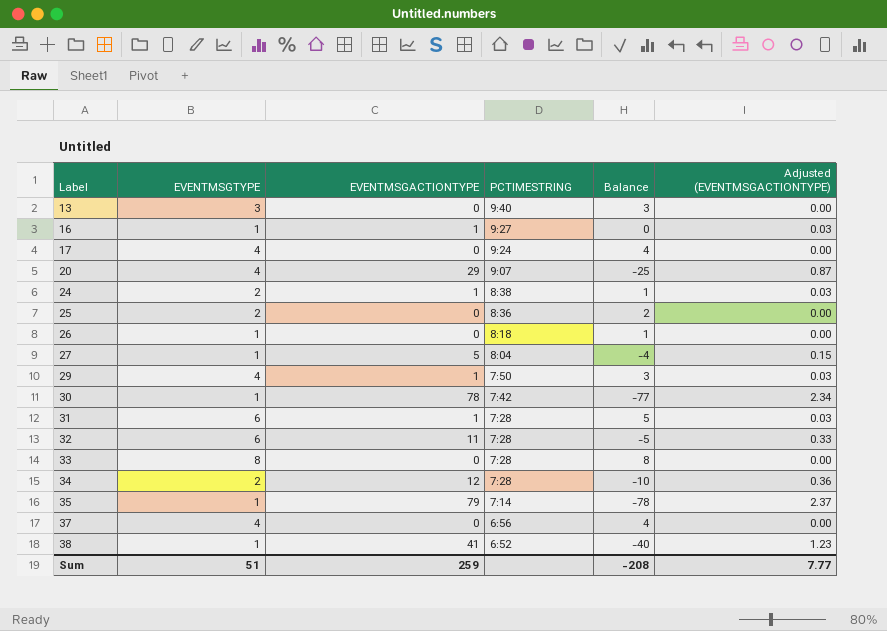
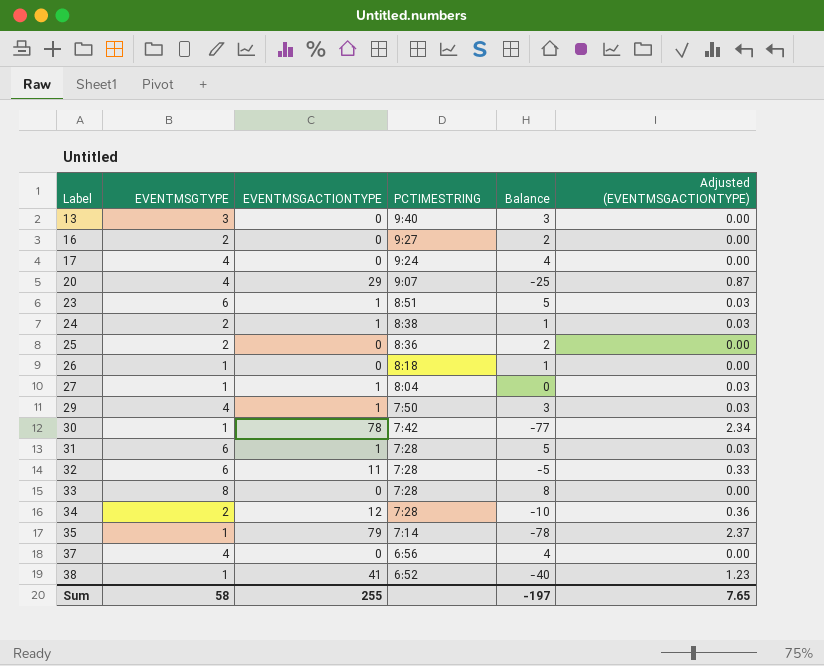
16 | EVENTMSGTYPE: 1 -> 2
16 | EVENTMSGACTIONTYPE: 1 -> 0
16 | Balance: 0 -> 2
16 | Adjusted (EVENTMSGACTIONTYPE): 0.03 -> 0.00
row 23: none -> 6 | 1 | 8:51 | 5 | 0.03
27 | EVENTMSGACTIONTYPE: 5 -> 1
27 | Balance: -4 -> 0
27 | Adjusted (EVENTMSGACTIONTYPE): 0.15 -> 0.03
Sum | EVENTMSGTYPE: 51 -> 58
Sum | EVENTMSGACTIONTYPE: 259 -> 255
Sum | Balance: -208 -> -197
Sum | Adjusted (EVENTMSGACTIONTYPE): 7.77 -> 7.65

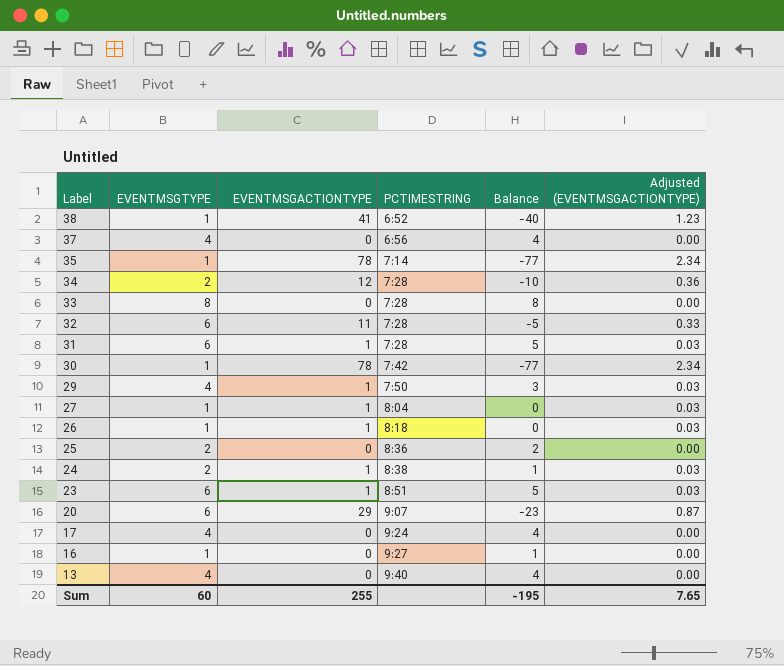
row order: Label ascending -> Label descending
35 | EVENTMSGACTIONTYPE: 79 -> 78
35 | Balance: -78 -> -77
35 | Adjusted (EVENTMSGACTIONTYPE): 2.37 -> 2.34
26 | EVENTMSGACTIONTYPE: 0 -> 1
26 | Balance: 1 -> 0
26 | Adjusted (EVENTMSGACTIONTYPE): 0.00 -> 0.03
20 | EVENTMSGTYPE: 4 -> 6
20 | Balance: -25 -> -23
16 | EVENTMSGTYPE: 2 -> 1
16 | Balance: 2 -> 1
13 | EVENTMSGTYPE: 3 -> 4
13 | Balance: 3 -> 4
Sum | EVENTMSGTYPE: 58 -> 60
Sum | Balance: -197 -> -195

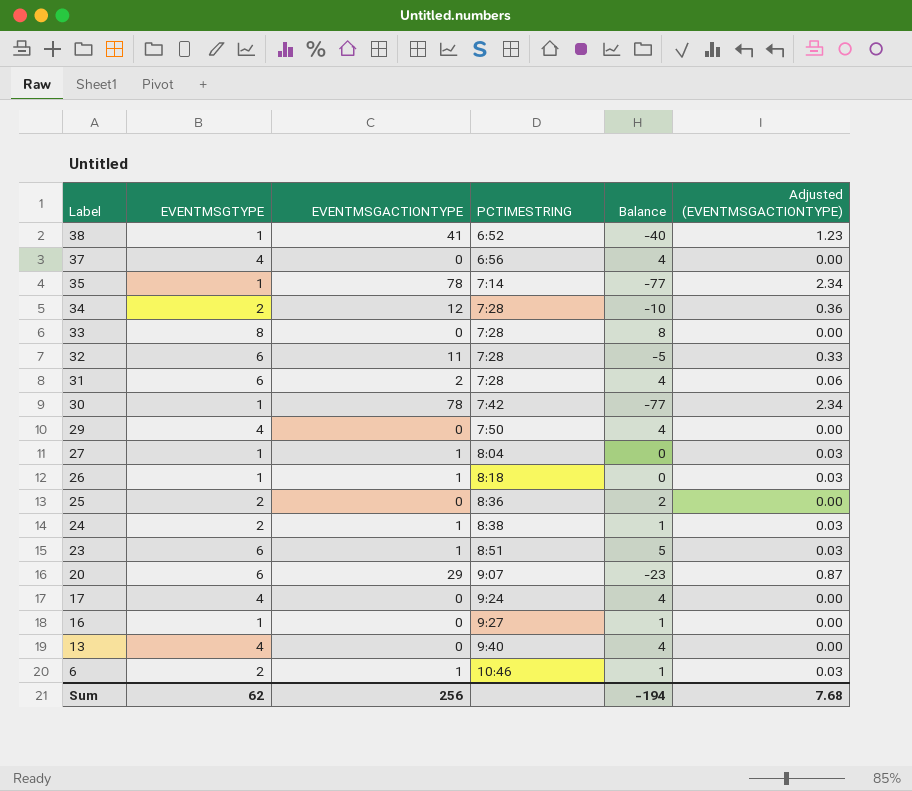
31 | EVENTMSGACTIONTYPE: 1 -> 2
31 | Balance: 5 -> 4
31 | Adjusted (EVENTMSGACTIONTYPE): 0.03 -> 0.06
29 | EVENTMSGACTIONTYPE: 1 -> 0
29 | Balance: 3 -> 4
29 | Adjusted (EVENTMSGACTIONTYPE): 0.03 -> 0.00
row 6: none -> 2 | 1 | 10:46 | 1 | 0.03
Sum | EVENTMSGTYPE: 60 -> 62
Sum | EVENTMSGACTIONTYPE: 255 -> 256
Sum | Balance: -195 -> -194
Sum | Adjusted (EVENTMSGACTIONTYPE): 7.65 -> 7.68

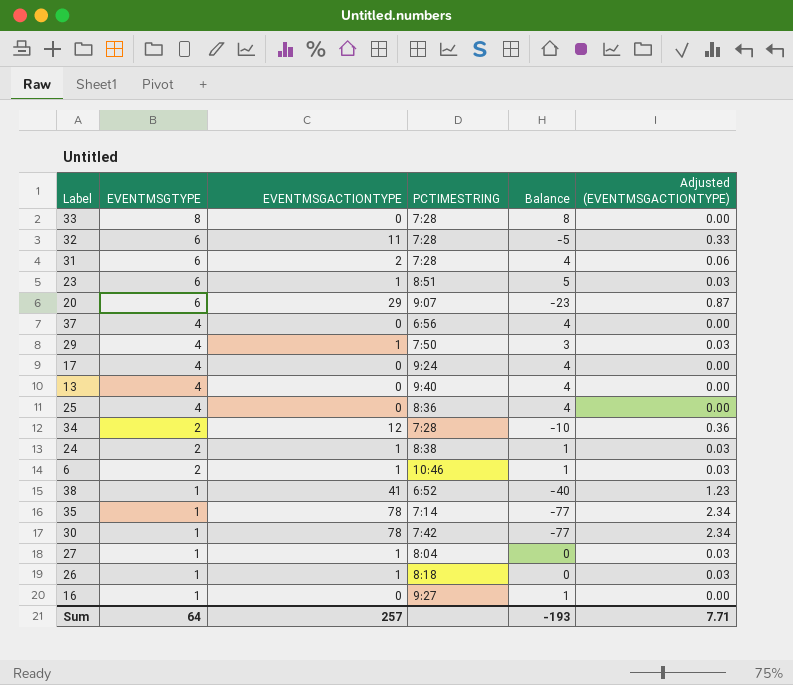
row order: Label descending -> EVENTMSGTYPE descending
29 | EVENTMSGACTIONTYPE: 0 -> 1
29 | Balance: 4 -> 3
29 | Adjusted (EVENTMSGACTIONTYPE): 0.00 -> 0.03
25 | EVENTMSGTYPE: 2 -> 4
25 | Balance: 2 -> 4
Sum | EVENTMSGTYPE: 62 -> 64
Sum | EVENTMSGACTIONTYPE: 256 -> 257
Sum | Balance: -194 -> -193
Sum | Adjusted (EVENTMSGACTIONTYPE): 7.68 -> 7.71

